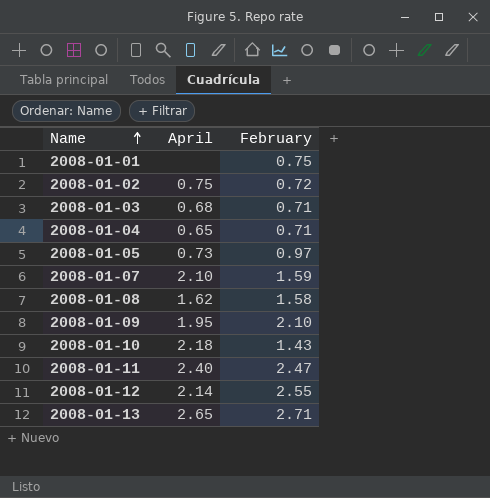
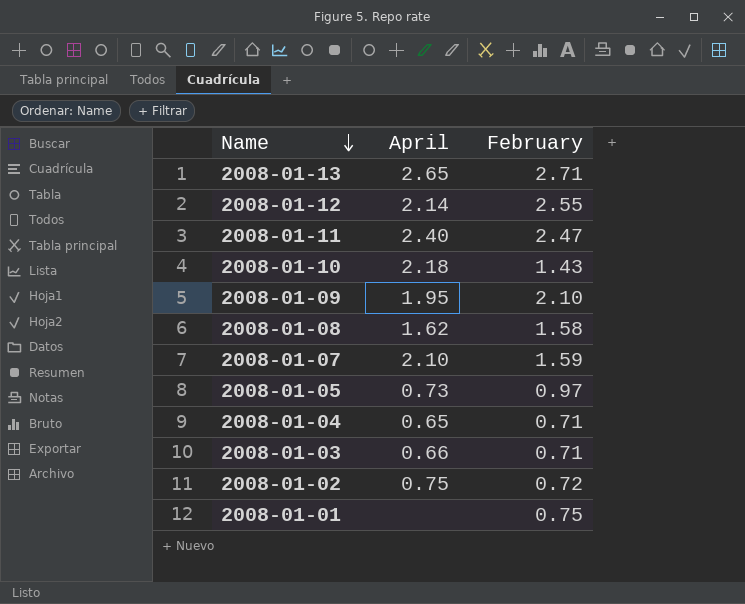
row order: Name ascending -> Name descending
2008-01-03 | April: 0.68 -> 0.66

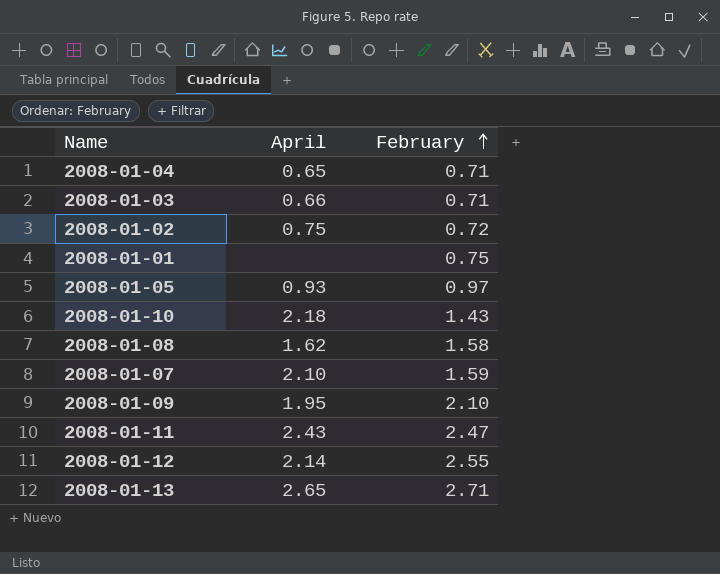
row order: Name descending -> February ascending
2008-01-05 | April: 0.73 -> 0.93
2008-01-11 | April: 2.40 -> 2.43

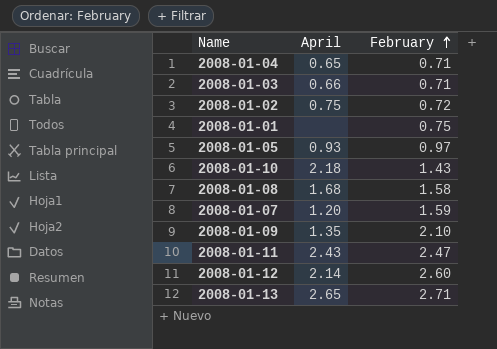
2008-01-08 | April: 1.62 -> 1.68
2008-01-07 | April: 2.10 -> 1.20
2008-01-09 | April: 1.95 -> 1.35
2008-01-12 | February: 2.55 -> 2.60

